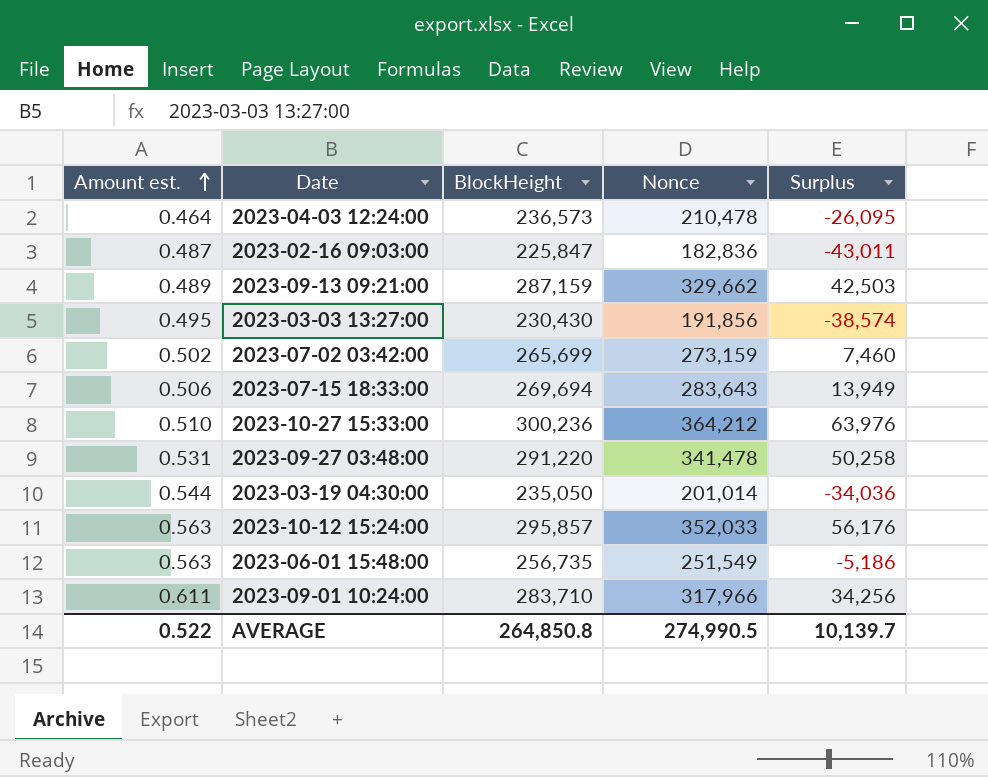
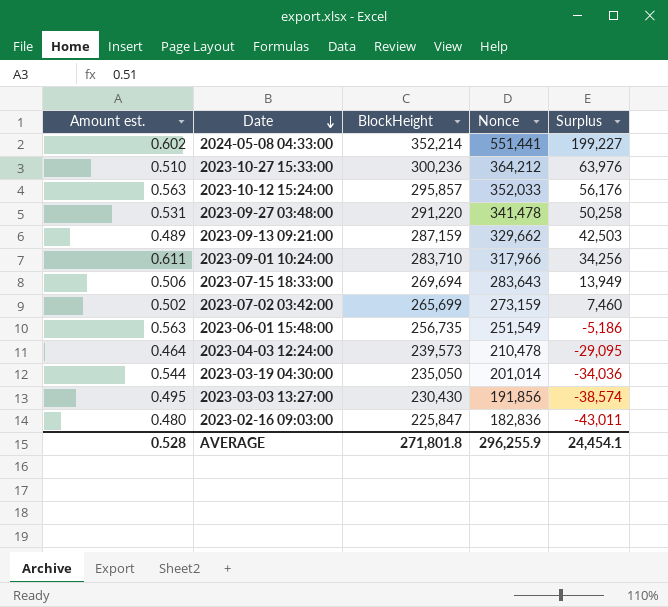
row order: Amount est. ascending -> Date descending
row 2024-05-08 04:33:00: none -> 0.602 | 352,214 | 551,441 | 199,227
2023-04-03 12:24:00 | BlockHeight: 236,573 -> 239,573
2023-04-03 12:24:00 | Surplus: -26,095 -> -29,095
2023-02-16 09:03:00 | Amount est.: 0.487 -> 0.480
AVERAGE | Amount est.: 0.522 -> 0.528
AVERAGE | BlockHeight: 264,850.8 -> 271,801.8
AVERAGE | Nonce: 274,990.5 -> 296,255.9
AVERAGE | Surplus: 10,139.7 -> 24,454.1

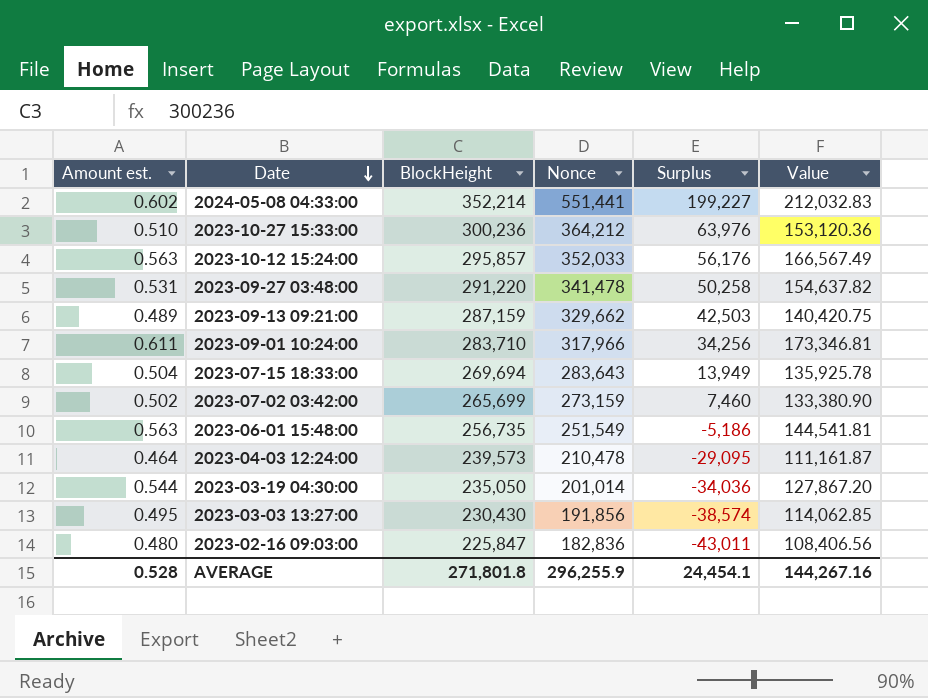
column Value | formula: none -> [Amount est.] * [BlockHeight]
2023-07-15 18:33:00 | Amount est.: 0.506 -> 0.504

